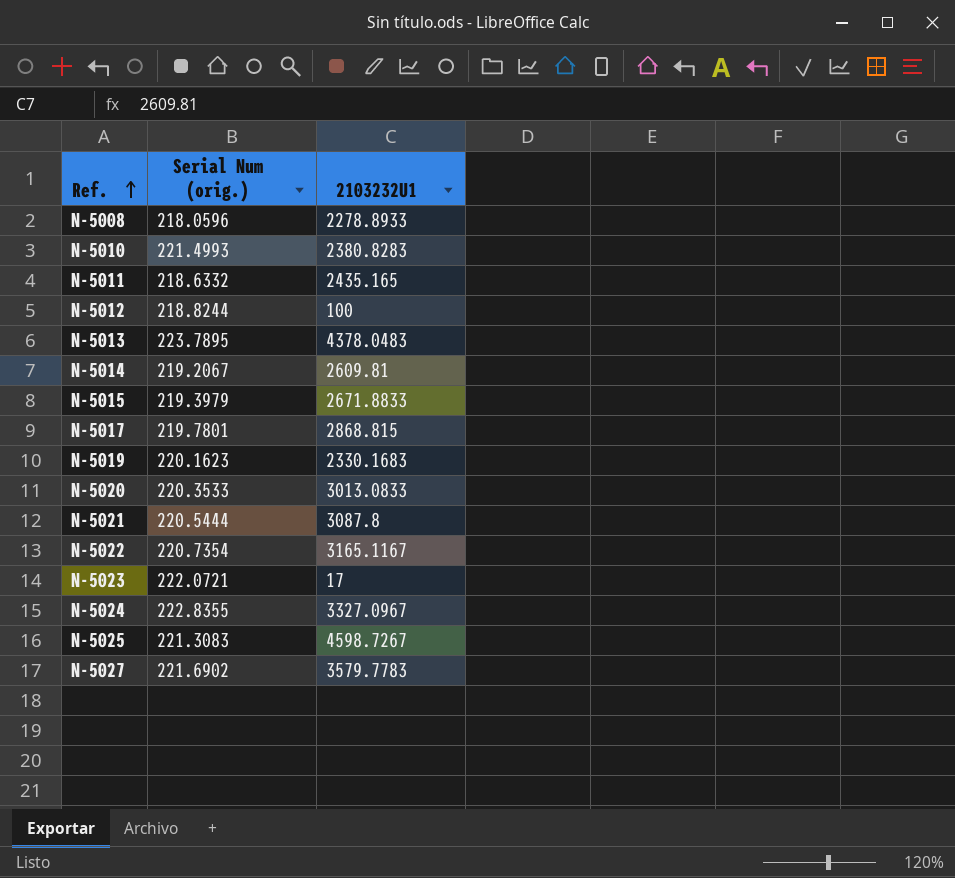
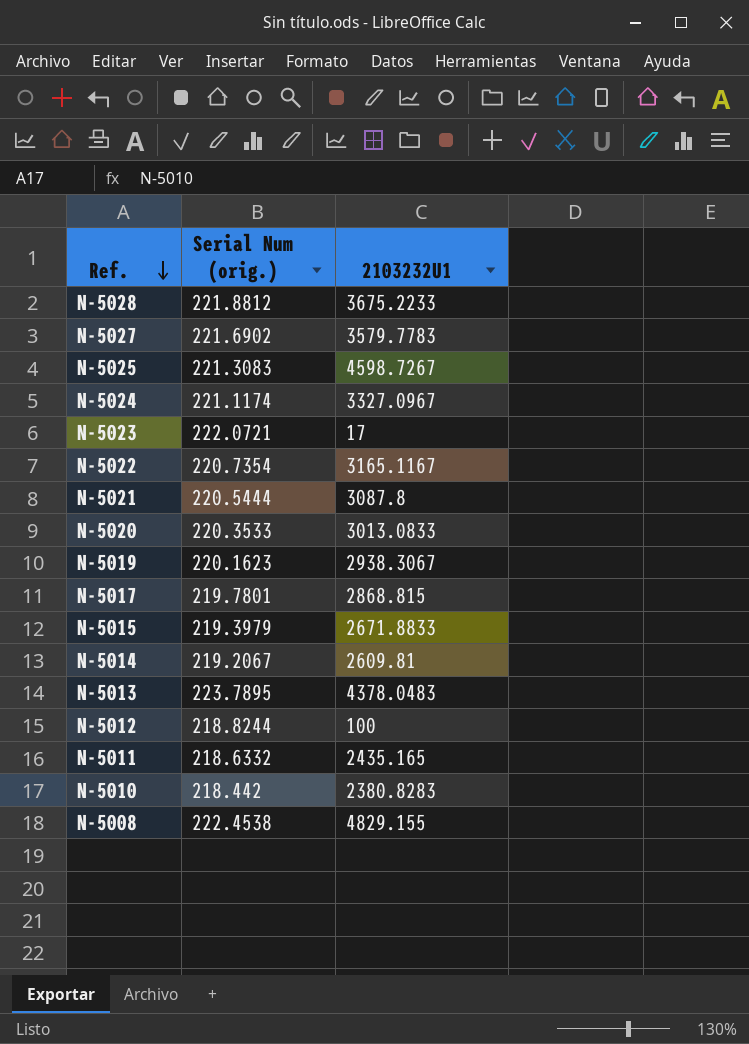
row order: Ref. ascending -> Ref. descending
row N-5028: none -> 221.8812 | 3675.2233
N-5024 | Serial Num (orig.): 222.8355 -> 221.1174
N-5019 | 2103232U1: 2330.1683 -> 2938.3067
N-5010 | Serial Num (orig.): 221.4993 -> 218.442
N-5008 | Serial Num (orig.): 218.0596 -> 222.4538
N-5008 | 2103232U1: 2278.8933 -> 4829.155

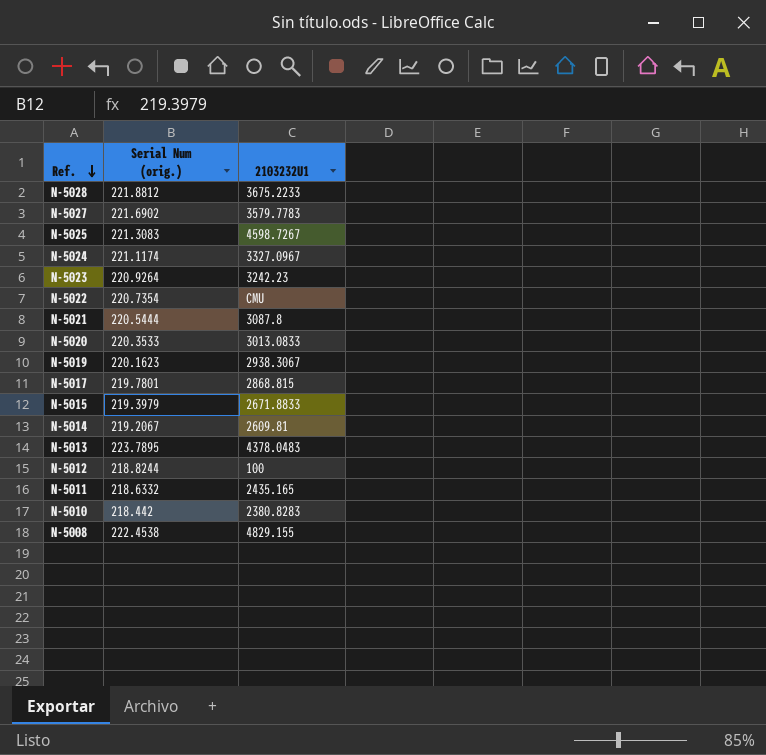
N-5023 | Serial Num (orig.): 222.0721 -> 220.9264
N-5023 | 2103232U1: 17 -> 3242.23
N-5022 | 2103232U1: 3165.1167 -> CMU

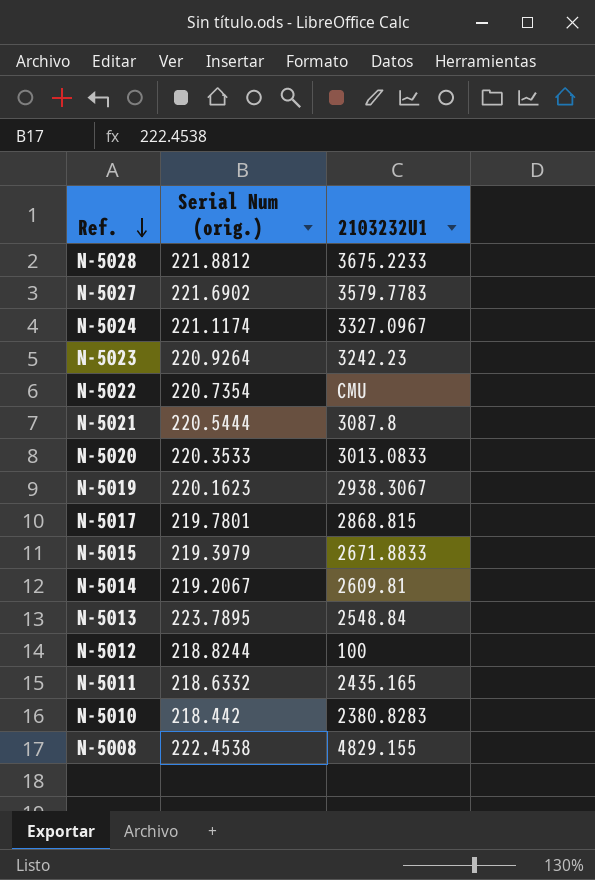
row N-5025: 221.3083 | 4598.7267 -> none
N-5013 | 2103232U1: 4378.0483 -> 2548.84

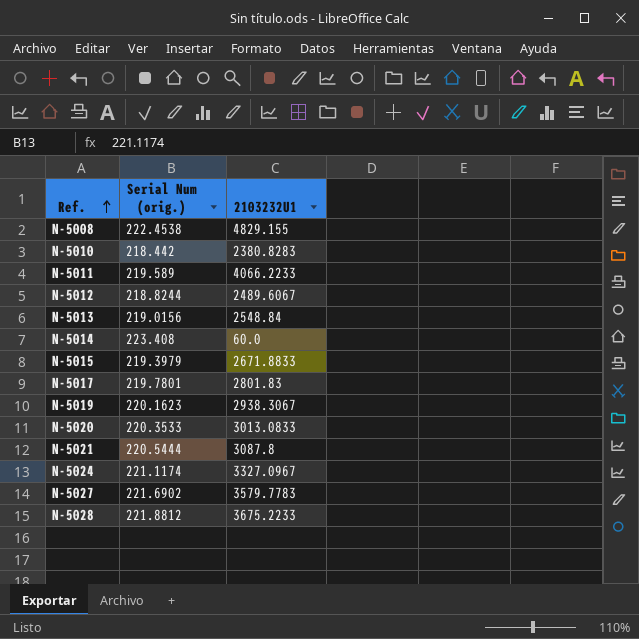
row order: Ref. descending -> Ref. ascending
row N-5023: 220.9264 | 3242.23 -> none
row N-5022: 220.7354 | CMU -> none
N-5011 | Serial Num (orig.): 218.6332 -> 219.589
N-5011 | 2103232U1: 2435.165 -> 4066.2233
N-5012 | 2103232U1: 100 -> 2489.6067
N-5013 | Serial Num (orig.): 223.7895 -> 219.0156
N-5014 | Serial Num (orig.): 219.2067 -> 223.408
N-5014 | 2103232U1: 2609.81 -> 60.0
N-5017 | 2103232U1: 2868.815 -> 2801.83

